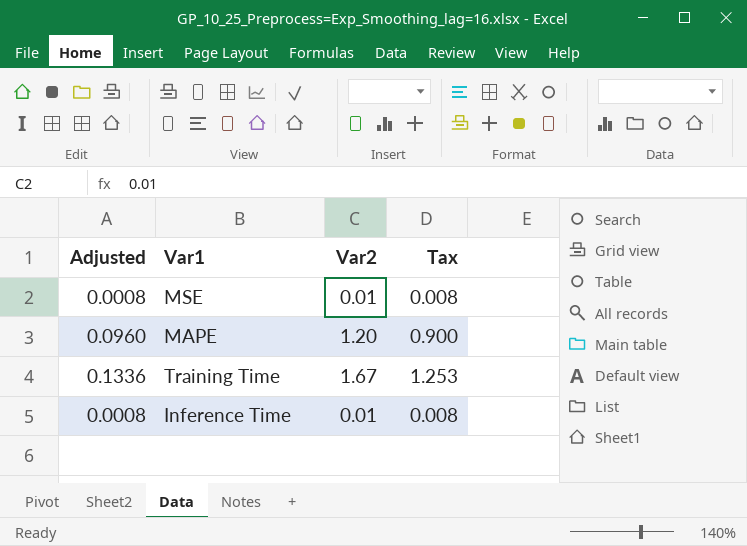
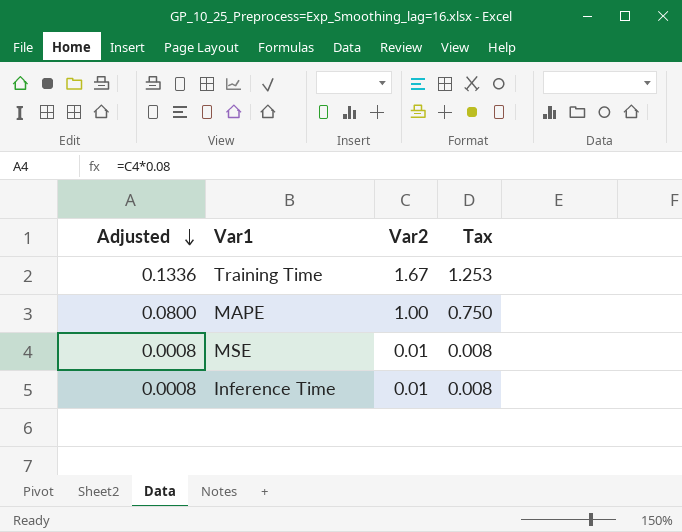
row order: none -> Adjusted descending
MAPE | Adjusted: 0.0960 -> 0.0800
MAPE | Var2: 1.20 -> 1.00
MAPE | Tax: 0.900 -> 0.750

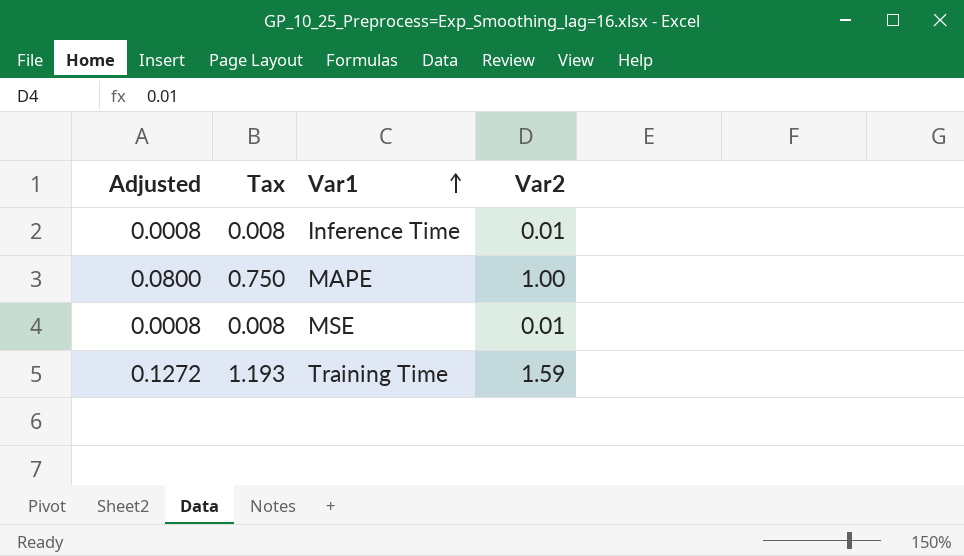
row order: Adjusted descending -> Var1 ascending
column Tax | position: 4 -> 2
Training Time | Adjusted: 0.1336 -> 0.1272
Training Time | Tax: 1.253 -> 1.193
Training Time | Var2: 1.67 -> 1.59

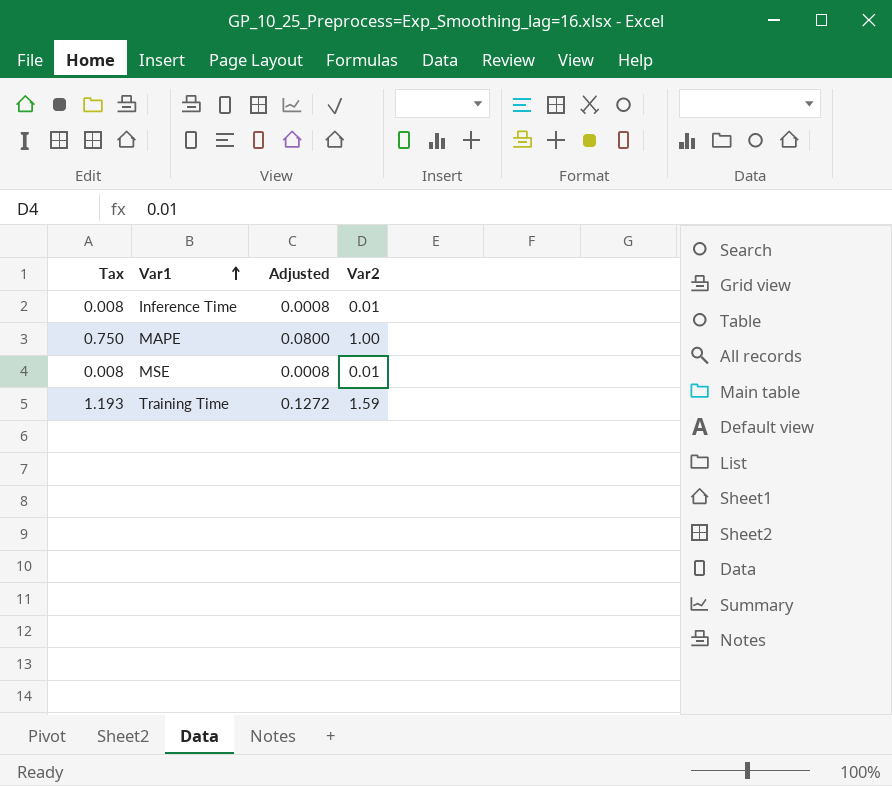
column Adjusted | position: 1 -> 3

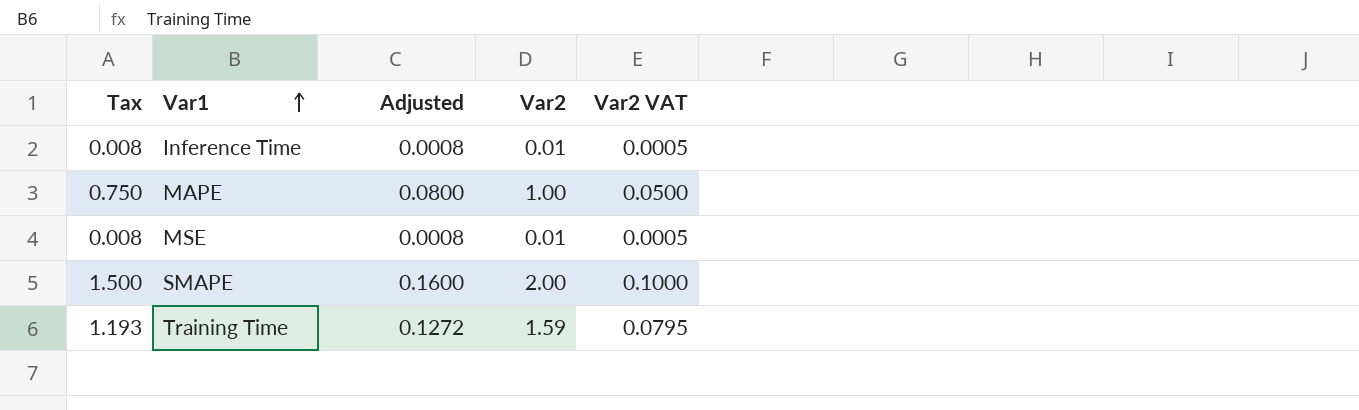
column Var2 VAT | formula: none -> [Var2] * 0.05
row SMAPE: none -> 1.500 | 0.1600 | 2.00 | 0.1000

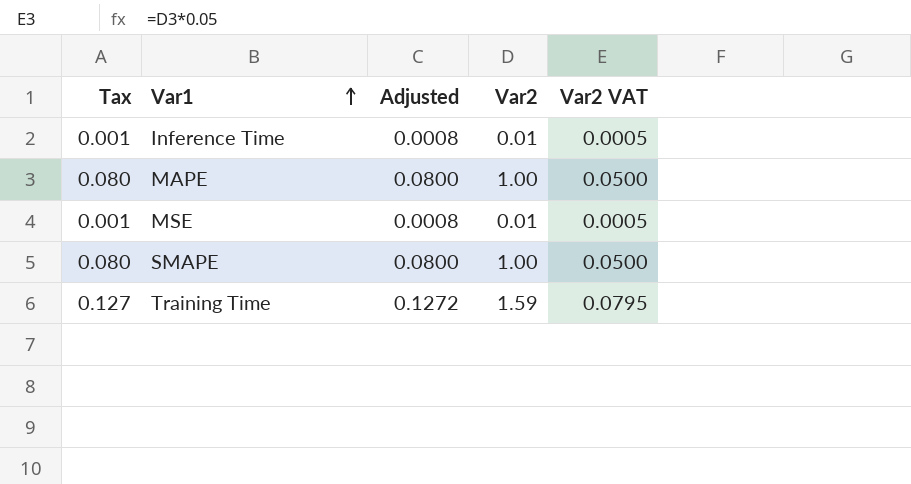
column Tax | formula: [Var2] * 0.75 -> [Var2] * 0.08
SMAPE | Adjusted: 0.1600 -> 0.0800
SMAPE | Var2: 2.00 -> 1.00
SMAPE | Var2 VAT: 0.1000 -> 0.0500

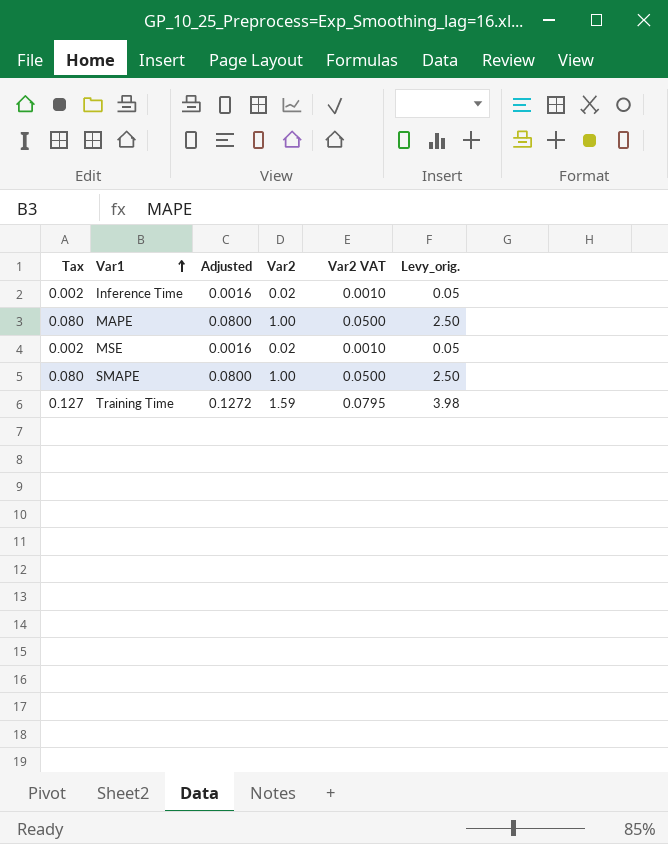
column Levy_orig. | formula: none -> [Var2] * 2.5
Inference Time | Tax: 0.001 -> 0.002
Inference Time | Adjusted: 0.0008 -> 0.0016
Inference Time | Var2: 0.01 -> 0.02
Inference Time | Var2 VAT: 0.0005 -> 0.0010
MSE | Tax: 0.001 -> 0.002
MSE | Adjusted: 0.0008 -> 0.0016
MSE | Var2: 0.01 -> 0.02
MSE | Var2 VAT: 0.0005 -> 0.0010

